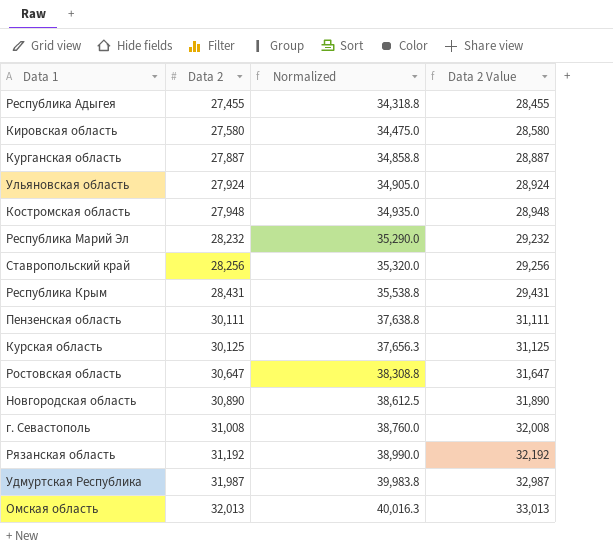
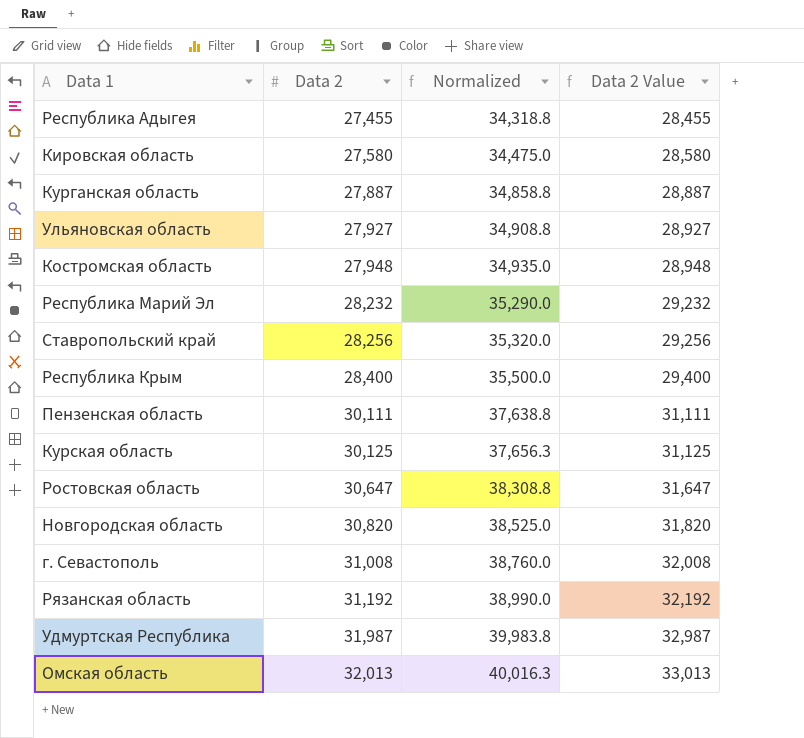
Ульяновская область | Data 2: 27,924 -> 27,927
Ульяновская область | Normalized: 34,905.0 -> 34,908.8
Ульяновская область | Data 2 Value: 28,924 -> 28,927
Республика Крым | Data 2: 28,431 -> 28,400
Республика Крым | Normalized: 35,538.8 -> 35,500.0
Республика Крым | Data 2 Value: 29,431 -> 29,400
Новгородская область | Data 2: 30,890 -> 30,820
Новгородская область | Normalized: 38,612.5 -> 38,525.0
Новгородская область | Data 2 Value: 31,890 -> 31,820

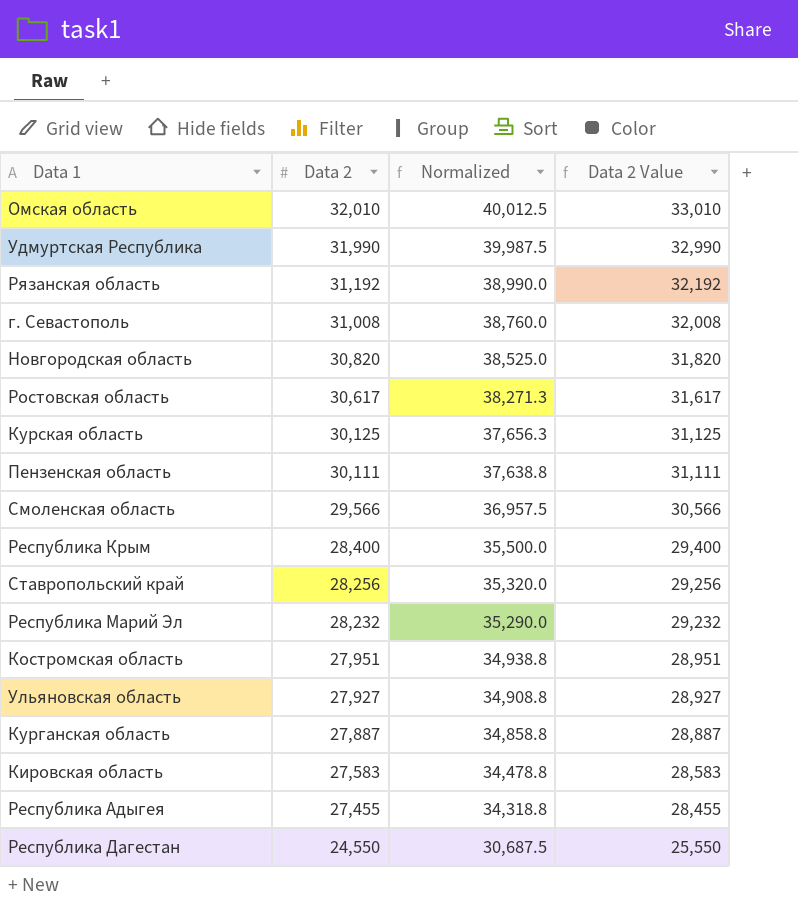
row order: Data 2 ascending -> Data 2 descending
Омская область | Data 2: 32,013 -> 32,010
Омская область | Normalized: 40,016.3 -> 40,012.5
Омская область | Data 2 Value: 33,013 -> 33,010
Удмуртская Республика | Data 2: 31,987 -> 31,990
Удмуртская Республика | Normalized: 39,983.8 -> 39,987.5
Удмуртская Республика | Data 2 Value: 32,987 -> 32,990
Ростовская область | Data 2: 30,647 -> 30,617
Ростовская область | Normalized: 38,308.8 -> 38,271.3
Ростовская область | Data 2 Value: 31,647 -> 31,617
row Смоленская область: none -> 29,566 | 36,957.5 | 30,566
Костромская область | Data 2: 27,948 -> 27,951
Костромская область | Normalized: 34,935.0 -> 34,938.8
Костромская область | Data 2 Value: 28,948 -> 28,951
Кировская область | Data 2: 27,580 -> 27,583
Кировская область | Normalized: 34,475.0 -> 34,478.8
Кировская область | Data 2 Value: 28,580 -> 28,583
row Республика Дагестан: none -> 24,550 | 30,687.5 | 25,550

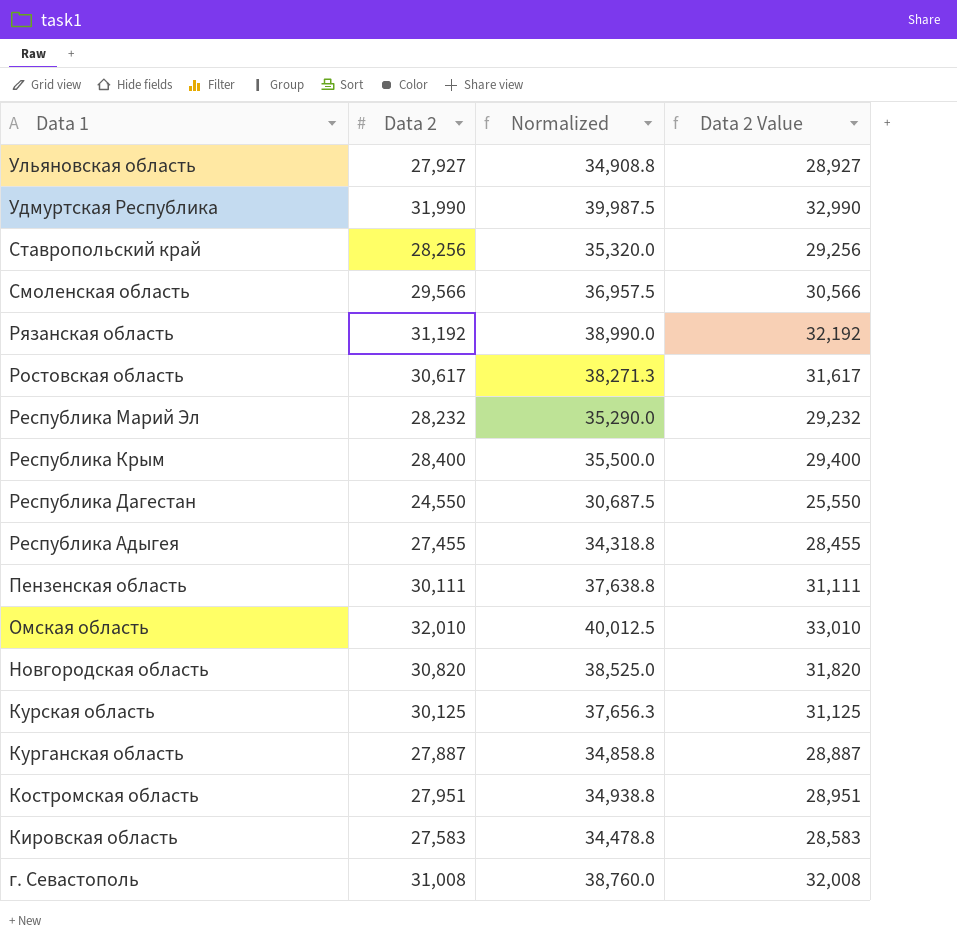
row order: Data 2 descending -> Data 1 descending

